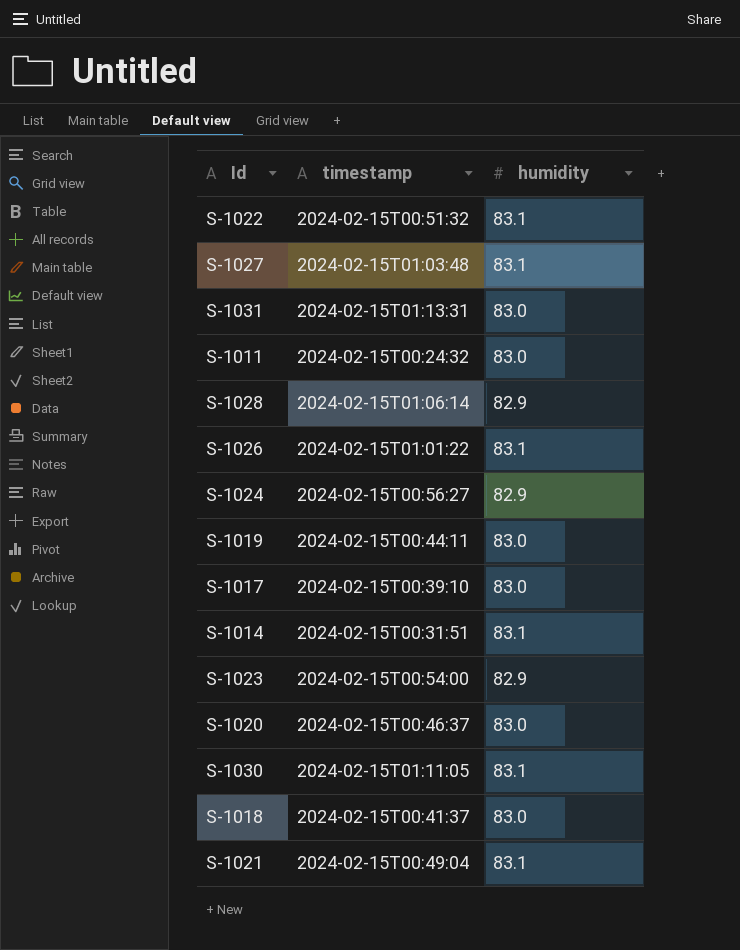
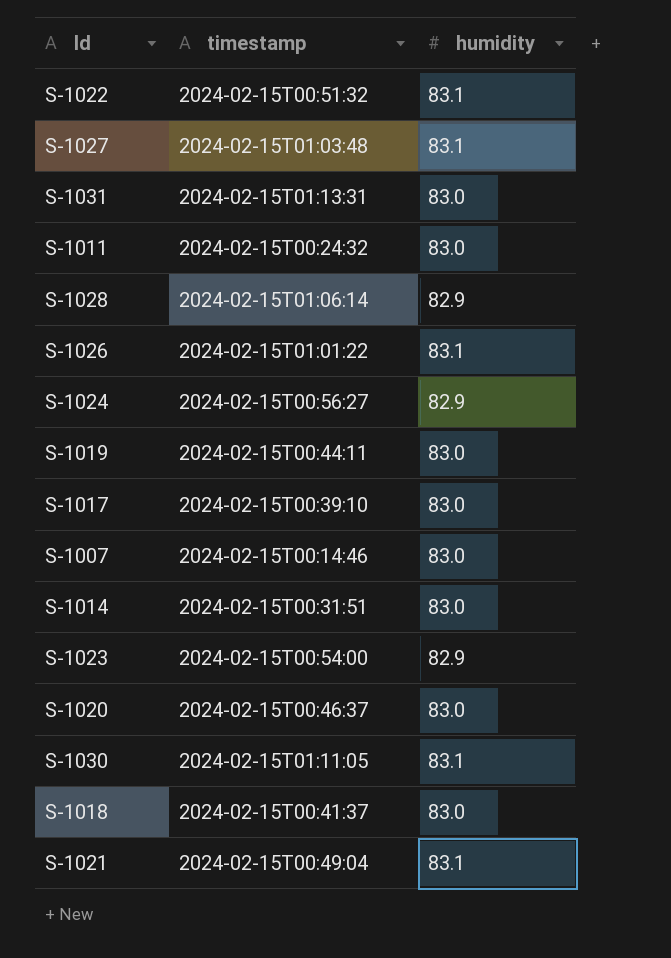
row S-1007: none -> 2024-02-15T00:14:46 | 83.0
S-1014 | humidity: 83.1 -> 83.0

